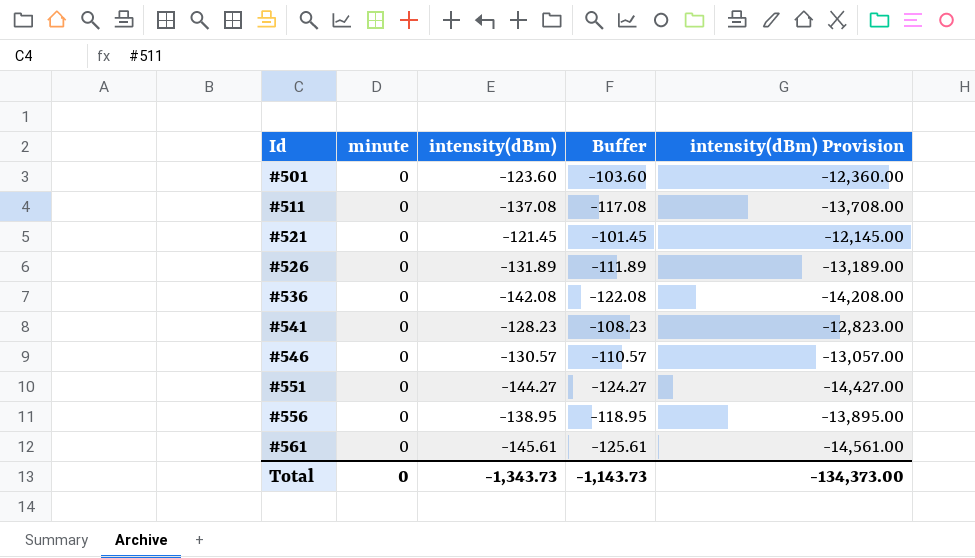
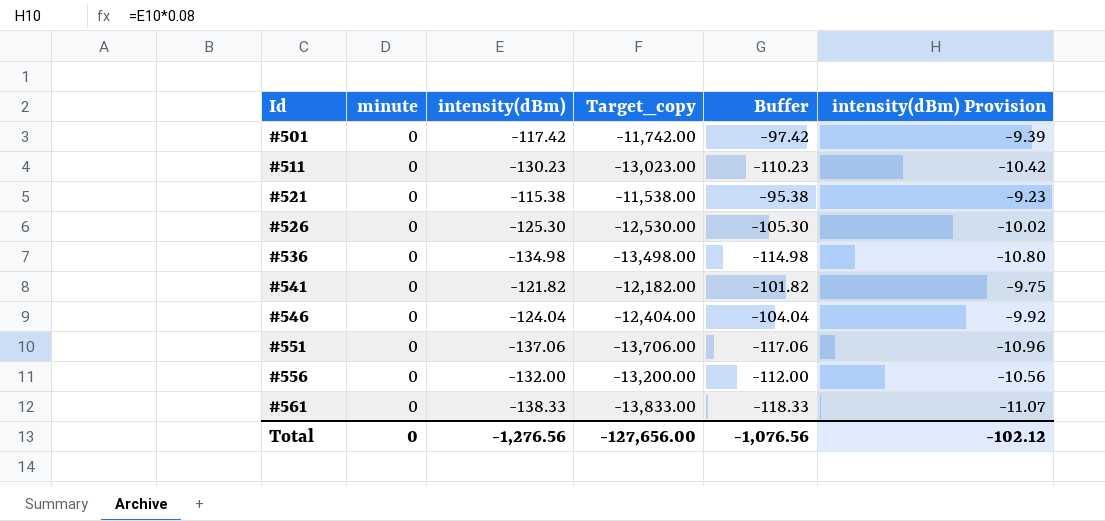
column Target_copy | formula: none -> [intensity(dBm)] * 100
column intensity(dBm) Provision | formula: [intensity(dBm)] * 100 -> [intensity(dBm)] * 0.08
#501 | intensity(dBm): -123.60 -> -117.42
#501 | Buffer: -103.60 -> -97.42
#511 | intensity(dBm): -137.08 -> -130.23
#511 | Buffer: -117.08 -> -110.23
#521 | intensity(dBm): -121.45 -> -115.38
#521 | Buffer: -101.45 -> -95.38
#526 | intensity(dBm): -131.89 -> -125.30
#526 | Buffer: -111.89 -> -105.30
#536 | intensity(dBm): -142.08 -> -134.98
#536 | Buffer: -122.08 -> -114.98
#541 | intensity(dBm): -128.23 -> -121.82
#541 | Buffer: -108.23 -> -101.82
#546 | intensity(dBm): -130.57 -> -124.04
#546 | Buffer: -110.57 -> -104.04
#551 | intensity(dBm): -144.27 -> -137.06
#551 | Buffer: -124.27 -> -117.06
#556 | intensity(dBm): -138.95 -> -132.00
#556 | Buffer: -118.95 -> -112.00
#561 | intensity(dBm): -145.61 -> -138.33
#561 | Buffer: -125.61 -> -118.33
Total | intensity(dBm): -1,343.73 -> -1,276.56
Total | Buffer: -1,143.73 -> -1,076.56
Total | intensity(dBm) Provision: -134,373.00 -> -102.12

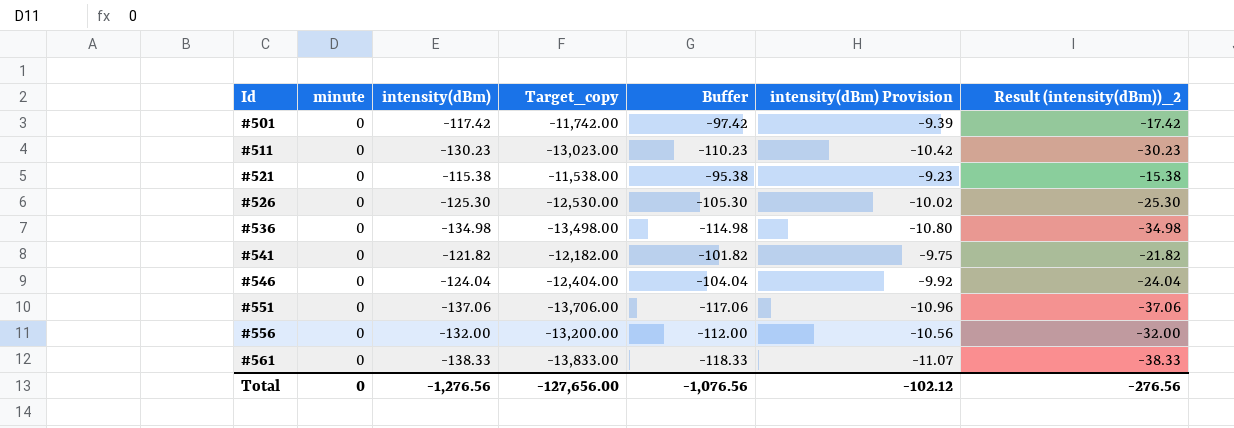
column Result (intensity(dBm))_2 | formula: none -> [intensity(dBm)] + 100

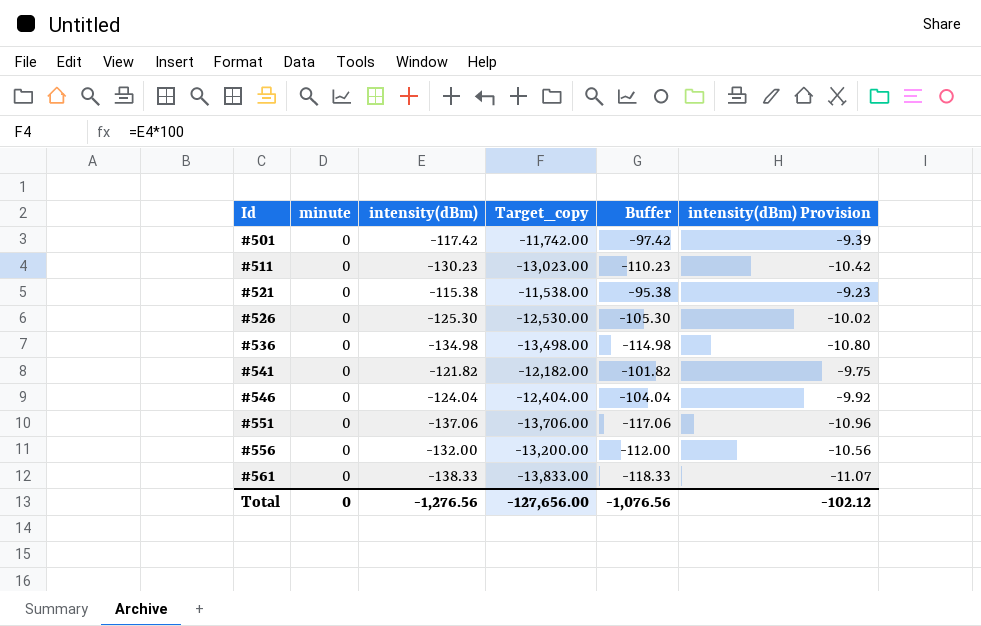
column Result (intensity(dBm))_2 | formula: [intensity(dBm)] + 100 -> none

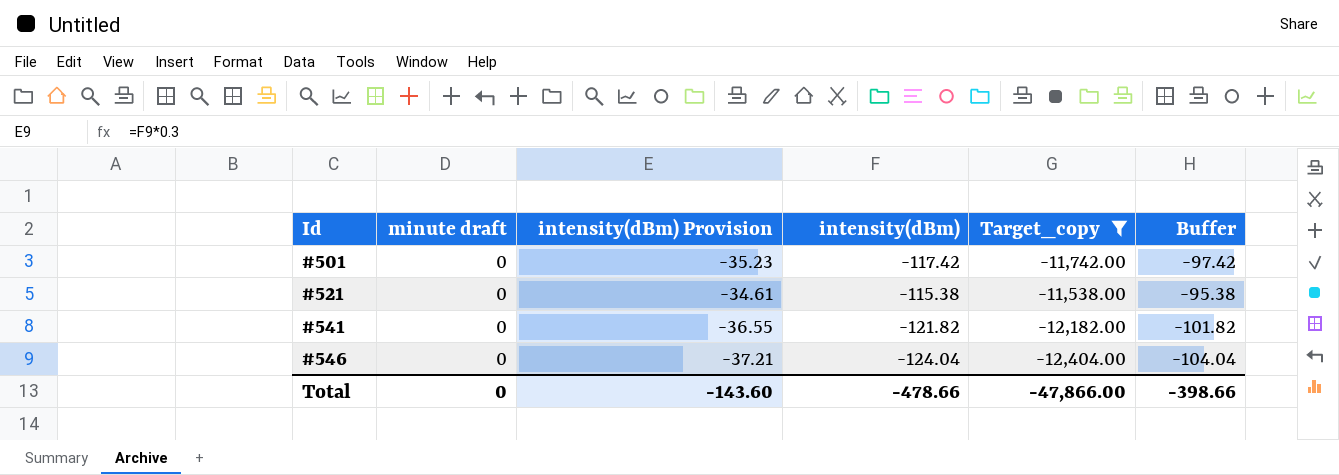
filter: none -> Target_copy >= -12,404.00
column name: minute -> minute draft
column intensity(dBm) Provision | formula: [intensity(dBm)] * 0.08 -> [intensity(dBm)] * 0.3
column intensity(dBm) Provision | position: 6 -> 3
Total | intensity(dBm) Provision: -102.12 -> -143.60
Total | intensity(dBm): -1,276.56 -> -478.66
Total | Target_copy: -127,656.00 -> -47,866.00
Total | Buffer: -1,076.56 -> -398.66

